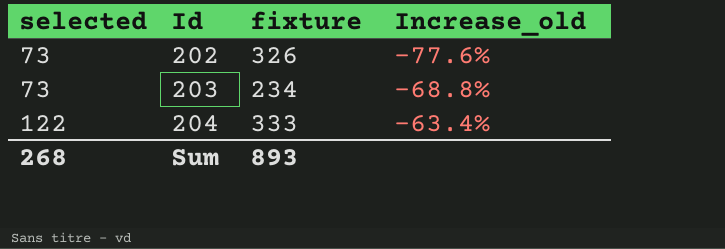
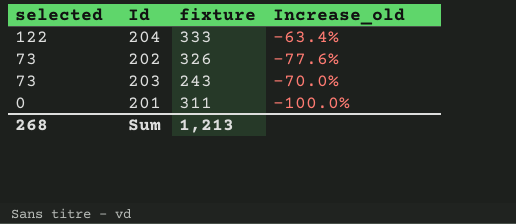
row order: selected ascending -> selected descending
203 | fixture: 234 -> 243
203 | Increase_old: -68.8% -> -70.0%
row 201: none -> 0 | 311 | -100.0%
Sum | fixture: 893 -> 1,213

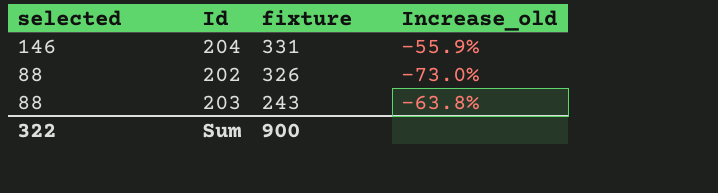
row 201: 0 | 311 | -100.0% -> none
204 | selected: 122 -> 146
204 | fixture: 333 -> 331
204 | Increase_old: -63.4% -> -55.9%
202 | selected: 73 -> 88
202 | Increase_old: -77.6% -> -73.0%
203 | selected: 73 -> 88
203 | Increase_old: -70.0% -> -63.8%
Sum | selected: 268 -> 322
Sum | fixture: 1,213 -> 900

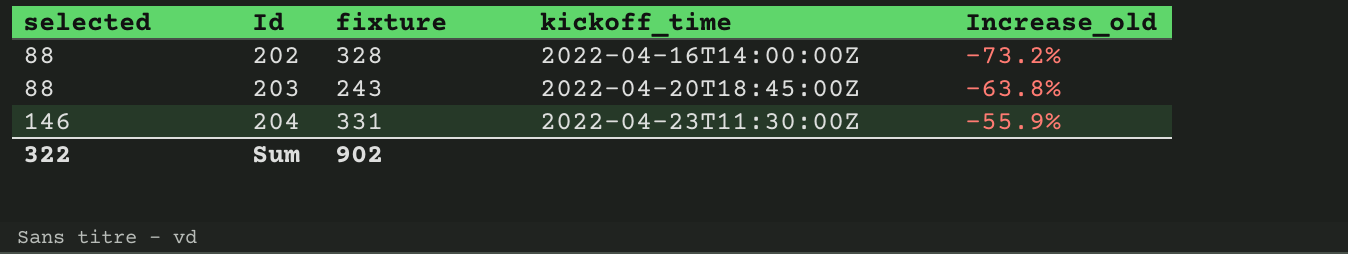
row order: selected descending -> selected ascending
column kickoff_time | position: none -> 4
202 | fixture: 326 -> 328
202 | Increase_old: -73.0% -> -73.2%
Sum | fixture: 900 -> 902

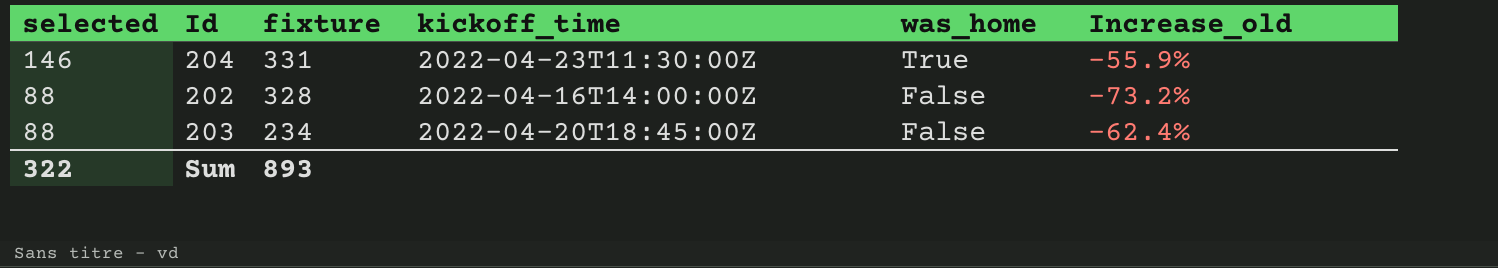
row order: selected ascending -> selected descending
column was_home | position: none -> 5
203 | fixture: 243 -> 234
203 | Increase_old: -63.8% -> -62.4%
Sum | fixture: 902 -> 893

